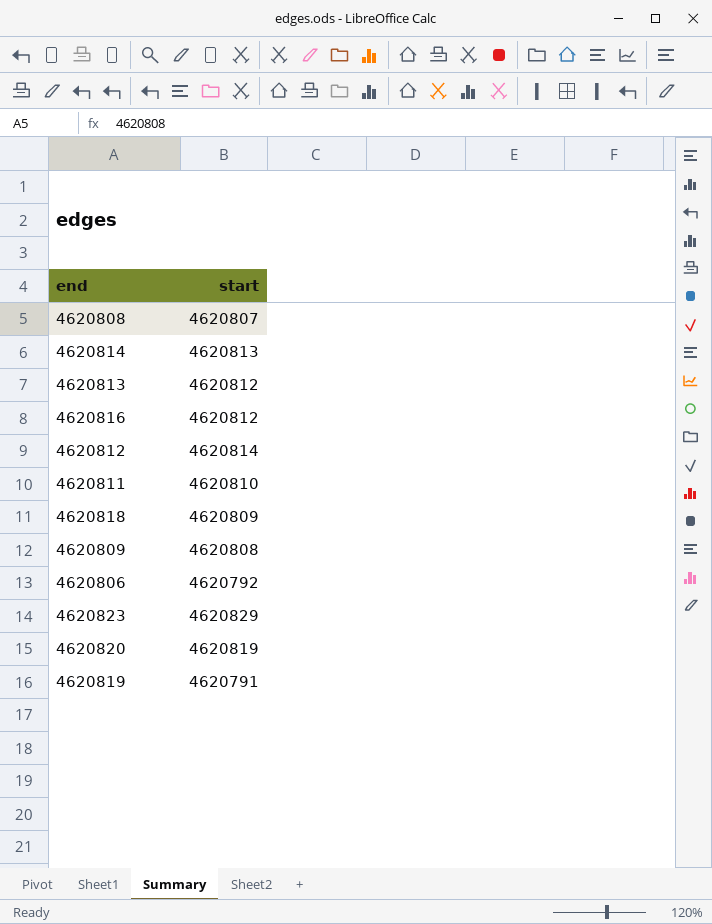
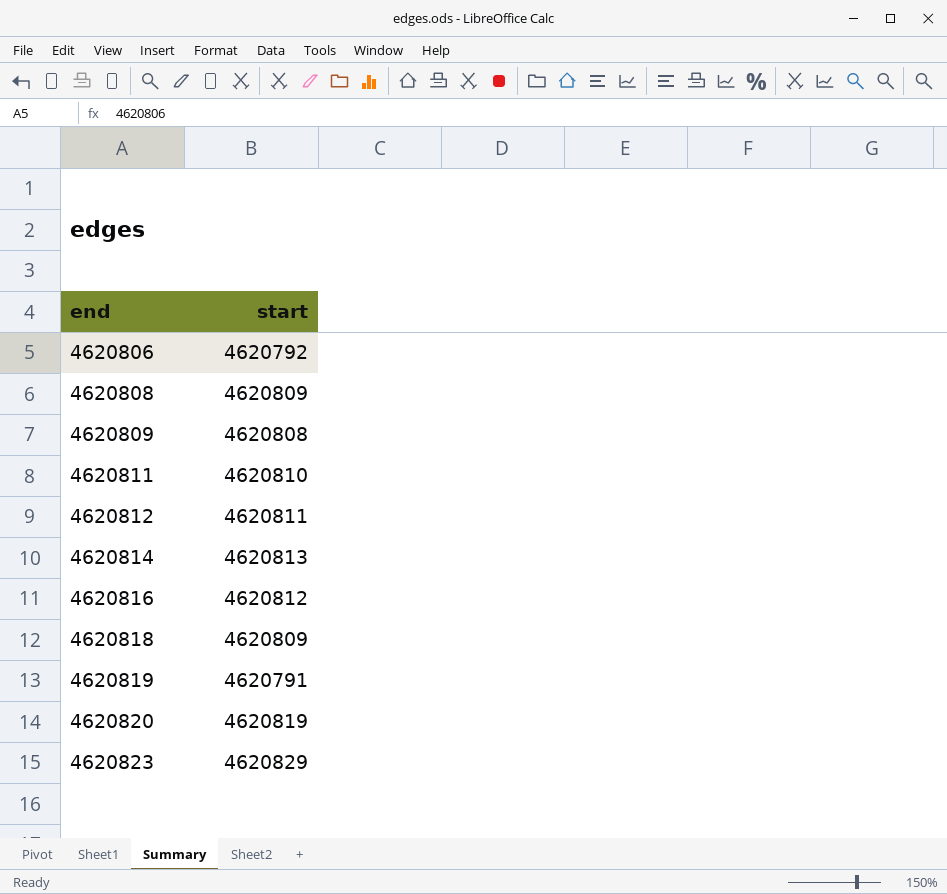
row order: none -> end ascending
row 4620813: 4620812 -> none
4620808 | start: 4620807 -> 4620809
4620812 | start: 4620814 -> 4620811

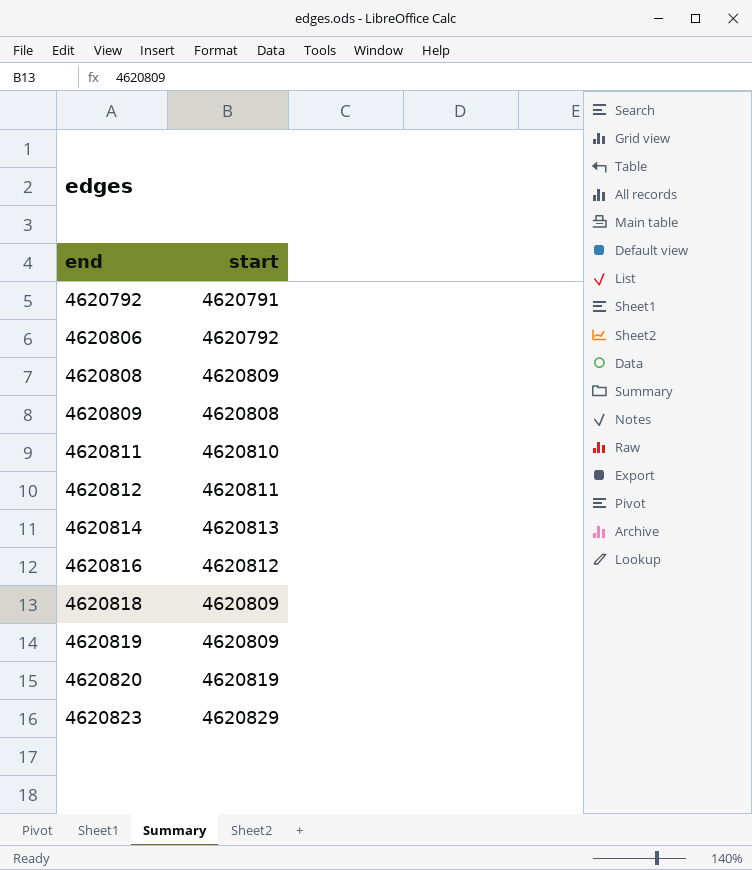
row 4620792: none -> 4620791
4620819 | start: 4620791 -> 4620809

